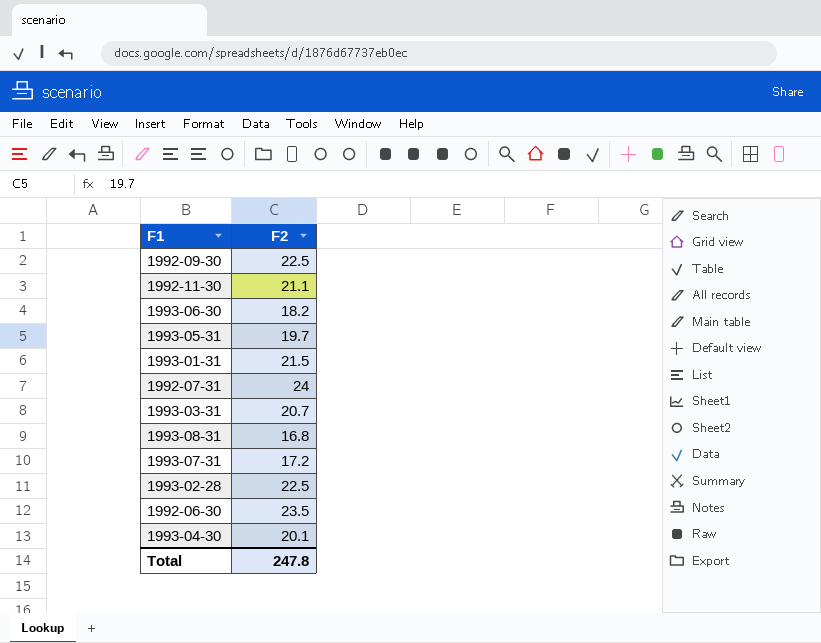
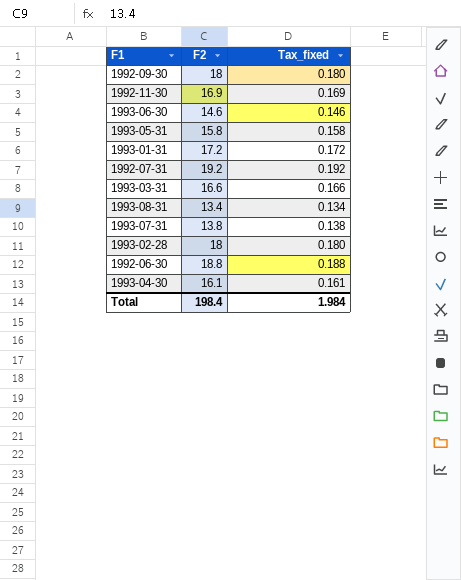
column Tax_fixed | formula: none -> [F2] * 0.01
1992-09-30 | F2: 22.5 -> 18
1992-11-30 | F2: 21.1 -> 16.9
1993-06-30 | F2: 18.2 -> 14.6
1993-05-31 | F2: 19.7 -> 15.8
1993-01-31 | F2: 21.5 -> 17.2
1992-07-31 | F2: 24 -> 19.2
1993-03-31 | F2: 20.7 -> 16.6
1993-08-31 | F2: 16.8 -> 13.4
1993-07-31 | F2: 17.2 -> 13.8
1993-02-28 | F2: 22.5 -> 18
1992-06-30 | F2: 23.5 -> 18.8
1993-04-30 | F2: 20.1 -> 16.1
Total | F2: 247.8 -> 198.4

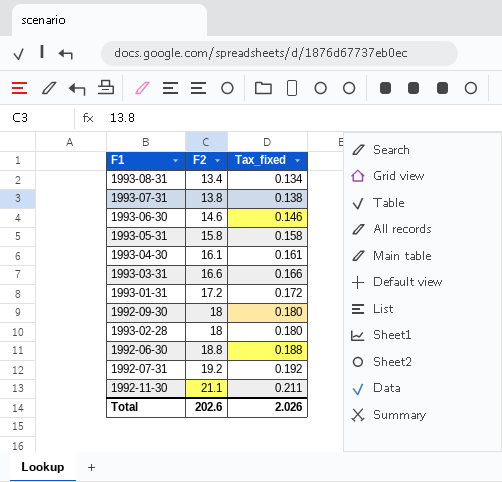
row order: none -> F2 ascending
1992-11-30 | F2: 16.9 -> 21.1
1992-11-30 | Tax_fixed: 0.169 -> 0.211
Total | F2: 198.4 -> 202.6
Total | Tax_fixed: 1.984 -> 2.026

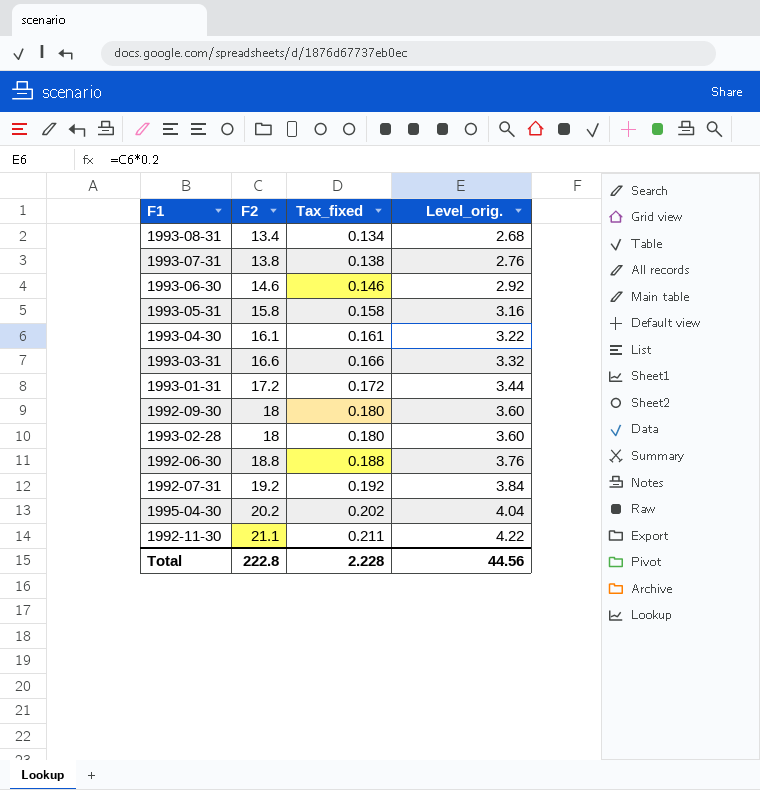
column Level_orig. | formula: none -> [F2] * 0.2
row 1995-04-30: none -> 20.2 | 0.202 | 4.04
Total | F2: 202.6 -> 222.8
Total | Tax_fixed: 2.026 -> 2.228

